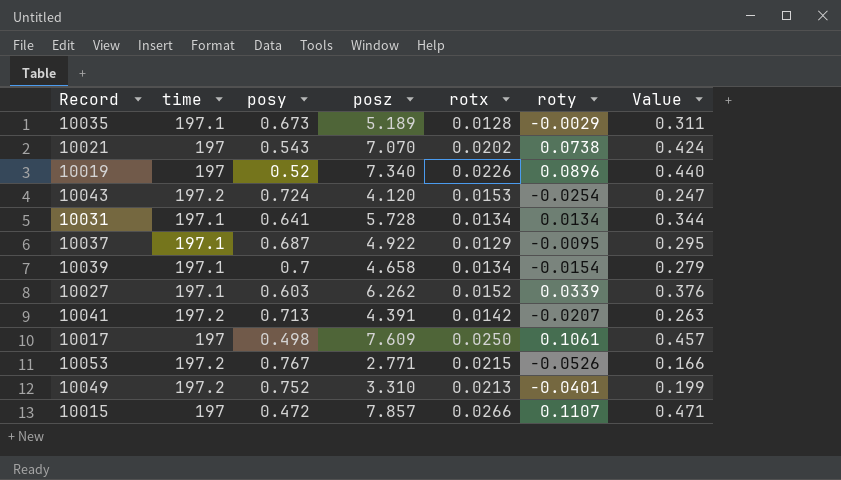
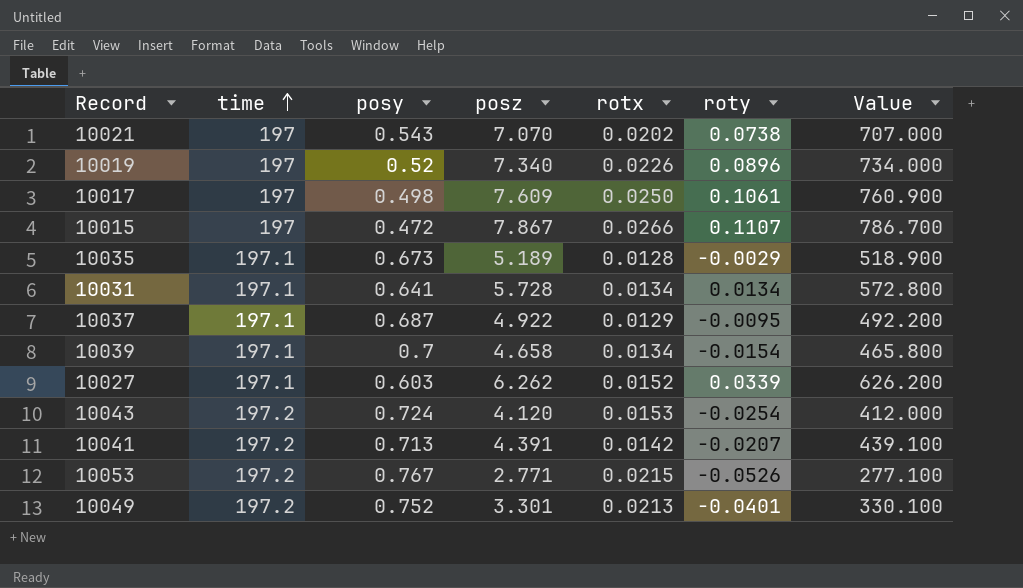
row order: none -> time ascending
column Value | formula: [posz] * 0.06 -> [posz] * 100
10015 | posz: 7.857 -> 7.867
10049 | posz: 3.310 -> 3.301

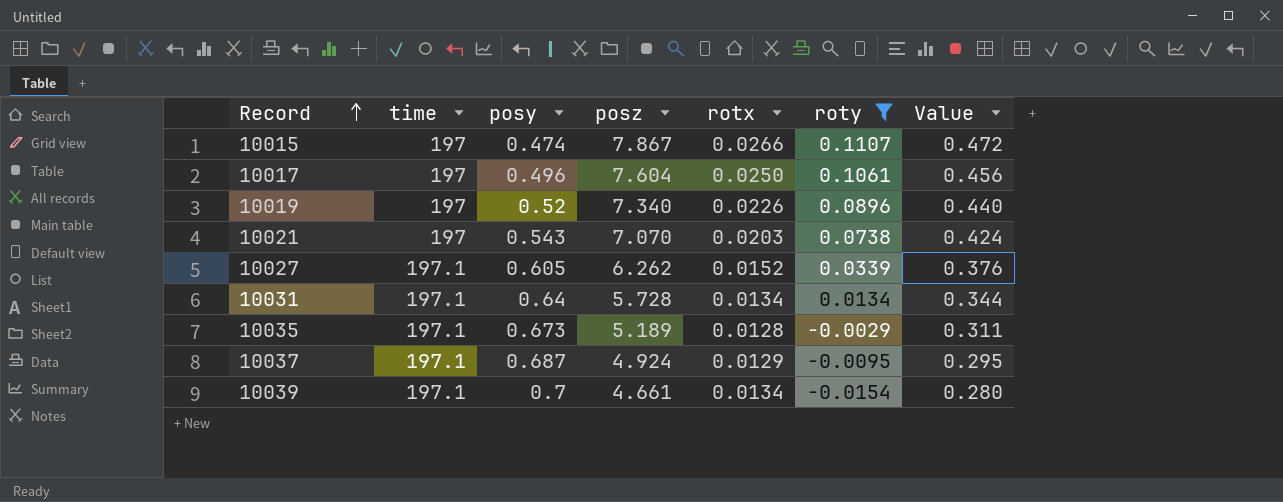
filter: none -> roty >= -0.0154
row order: time ascending -> Record ascending
column Value | formula: [posz] * 100 -> [posz] * 0.06
10015 | posy: 0.472 -> 0.474
10017 | posy: 0.498 -> 0.496
10017 | posz: 7.609 -> 7.604
10021 | rotx: 0.0202 -> 0.0203
10027 | posy: 0.603 -> 0.605
10031 | posy: 0.641 -> 0.64
10037 | posz: 4.922 -> 4.924
10039 | posz: 4.658 -> 4.661

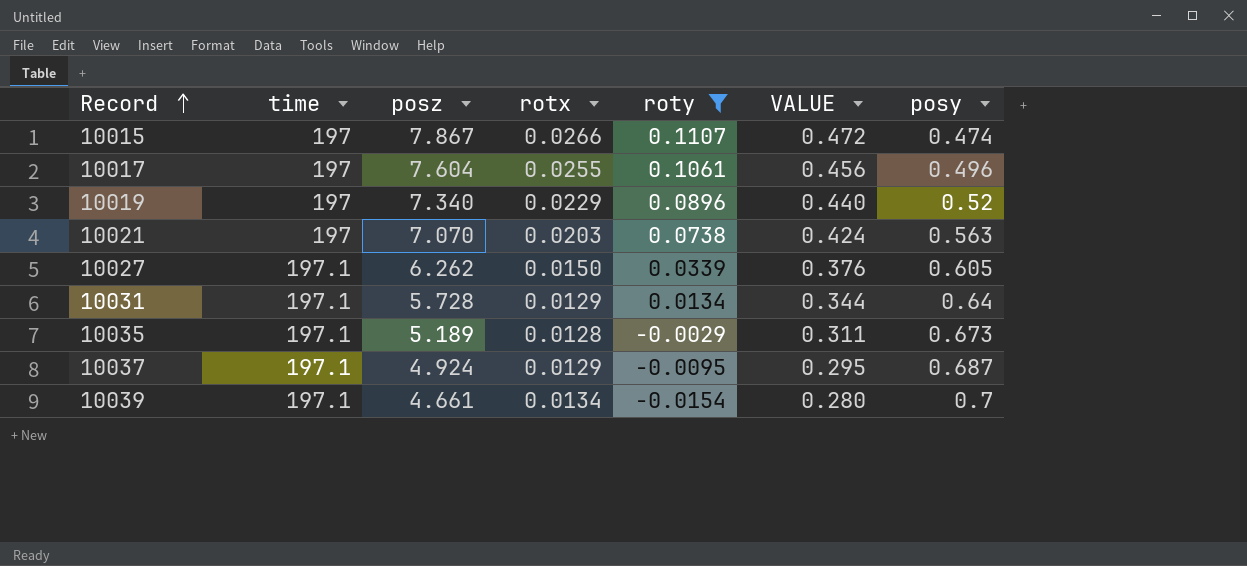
column name: Value -> VALUE
column posy | position: 3 -> 7
10017 | rotx: 0.0250 -> 0.0255
10019 | rotx: 0.0226 -> 0.0229
10021 | posy: 0.543 -> 0.563
10027 | rotx: 0.0152 -> 0.0150
10031 | rotx: 0.0134 -> 0.0129

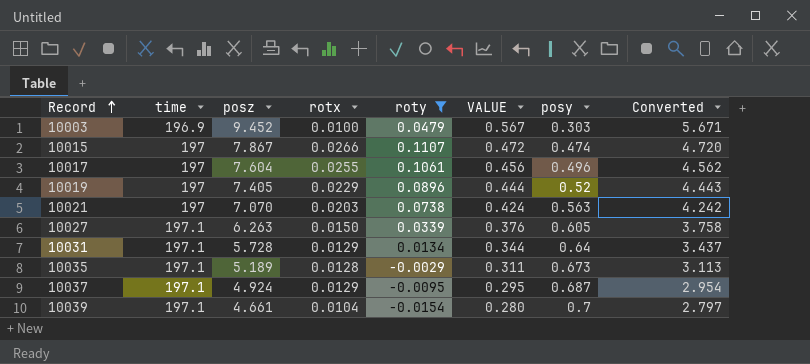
column Converted | formula: none -> [posz] * 0.6
row 10003: none -> 196.9 | 9.452 | 0.0100 | 0.0479 | 0.567 | 0.303 | 5.671
10019 | posz: 7.340 -> 7.405
10019 | VALUE: 0.440 -> 0.444
10027 | posz: 6.262 -> 6.263
10039 | rotx: 0.0134 -> 0.0104

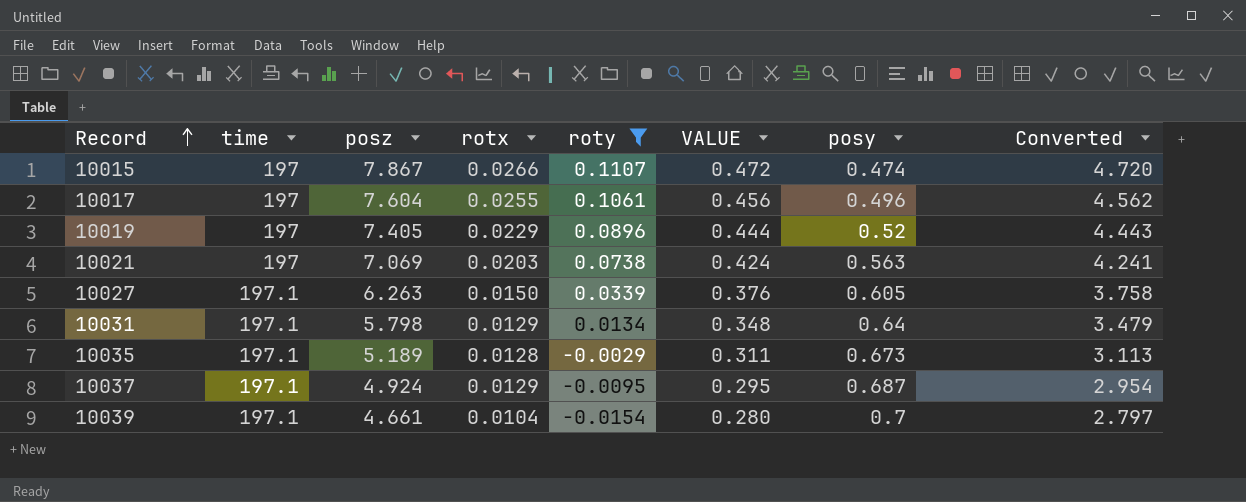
row 10003: 196.9 | 9.452 | 0.0100 | 0.0479 | 0.567 | 0.303 | 5.671 -> none
10021 | posz: 7.070 -> 7.069
10021 | Converted: 4.242 -> 4.241
10031 | posz: 5.728 -> 5.798
10031 | VALUE: 0.344 -> 0.348
10031 | Converted: 3.437 -> 3.479

